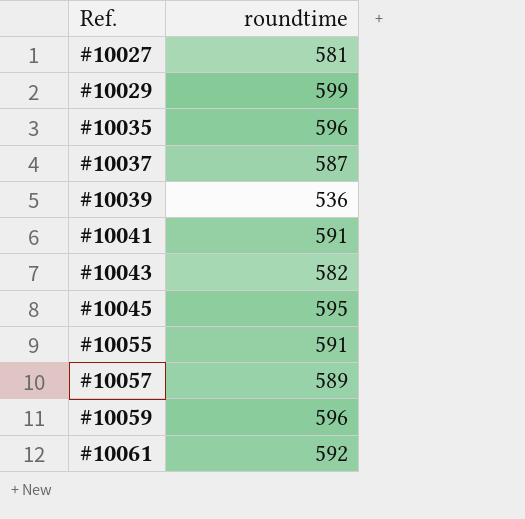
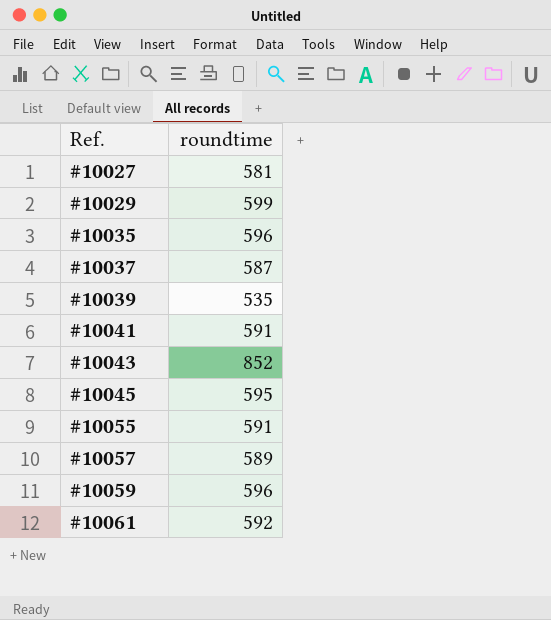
#10039 | roundtime: 536 -> 535
#10043 | roundtime: 582 -> 852

